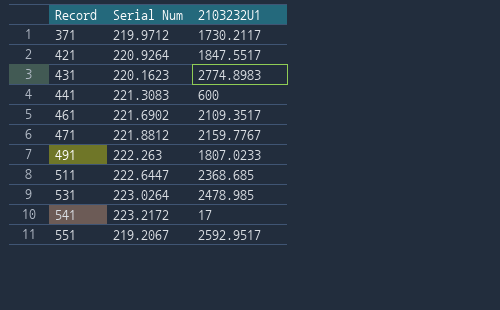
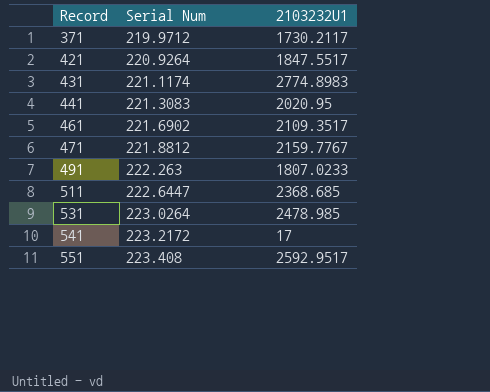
431 | Serial Num: 220.1623 -> 221.1174
441 | 2103232U1: 600 -> 2020.95
551 | Serial Num: 219.2067 -> 223.408

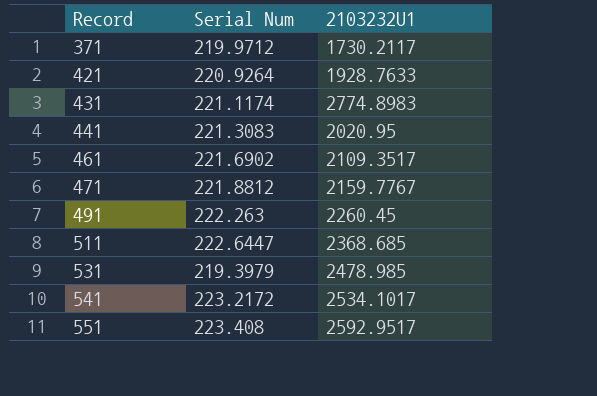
421 | 2103232U1: 1847.5517 -> 1928.7633
491 | 2103232U1: 1807.0233 -> 2260.45
531 | Serial Num: 223.0264 -> 219.3979
541 | 2103232U1: 17 -> 2534.1017

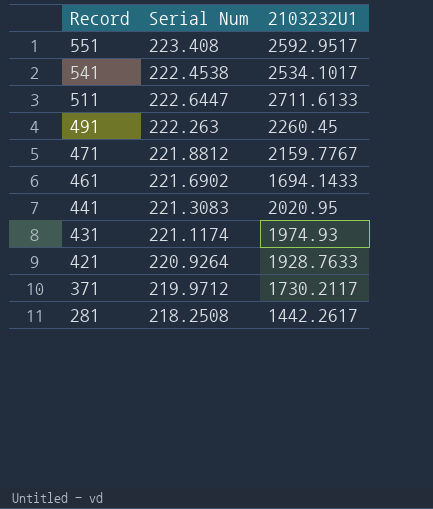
row order: Record ascending -> Record descending
row 531: 219.3979 | 2478.985 -> none
541 | Serial Num: 223.2172 -> 222.4538
511 | 2103232U1: 2368.685 -> 2711.6133
461 | 2103232U1: 2109.3517 -> 1694.1433
431 | 2103232U1: 2774.8983 -> 1974.93
row 281: none -> 218.2508 | 1442.2617

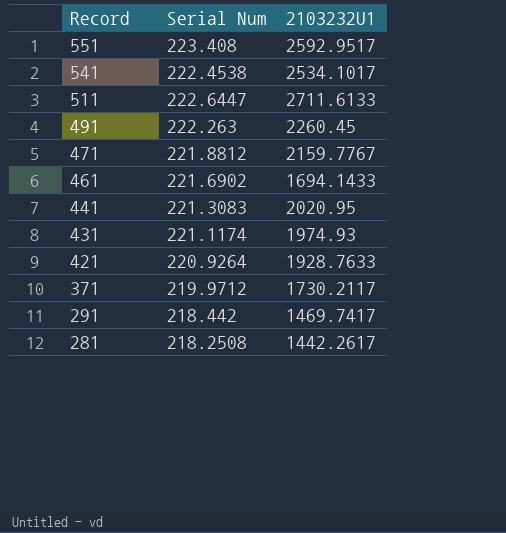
row 291: none -> 218.442 | 1469.7417

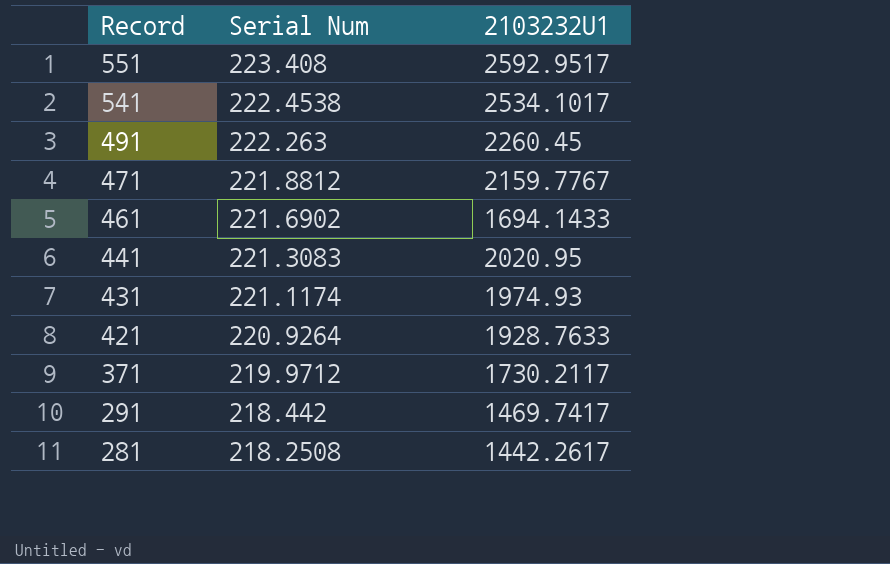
row 511: 222.6447 | 2711.6133 -> none

